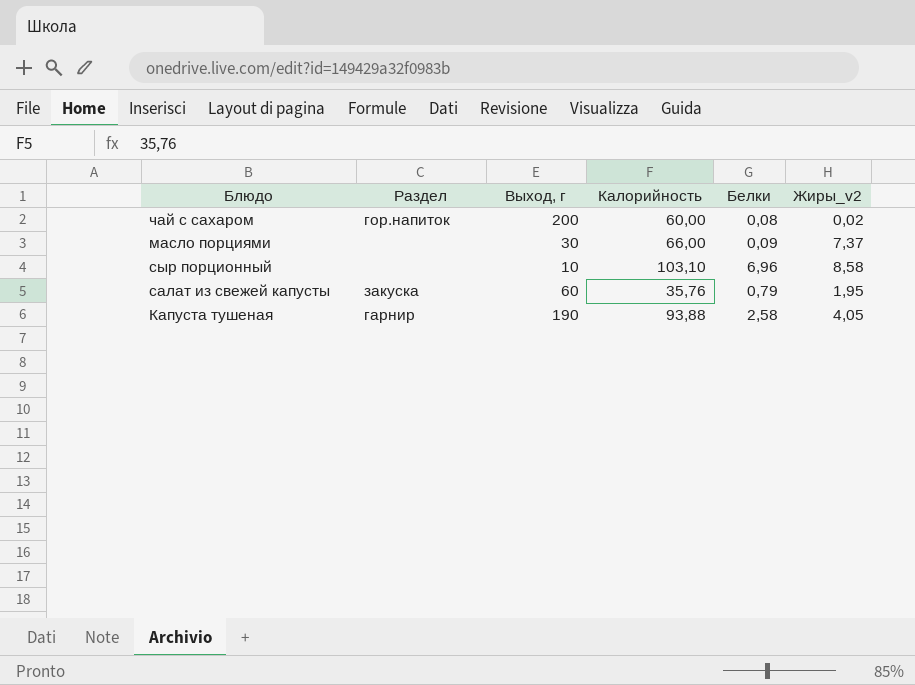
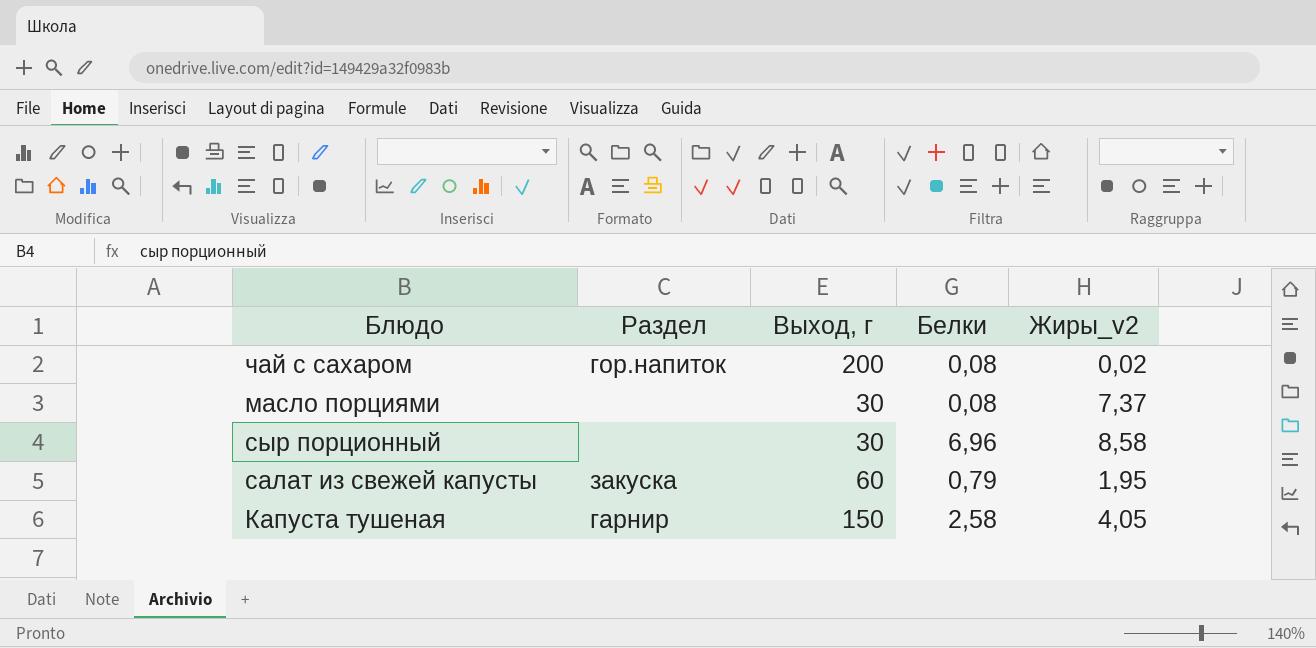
column Калорийность | position: 4 -> none
масло порциями | Белки: 0,09 -> 0,08
сыр порционный | Выход, г: 10 -> 30
Капуста тушеная | Выход, г: 190 -> 150

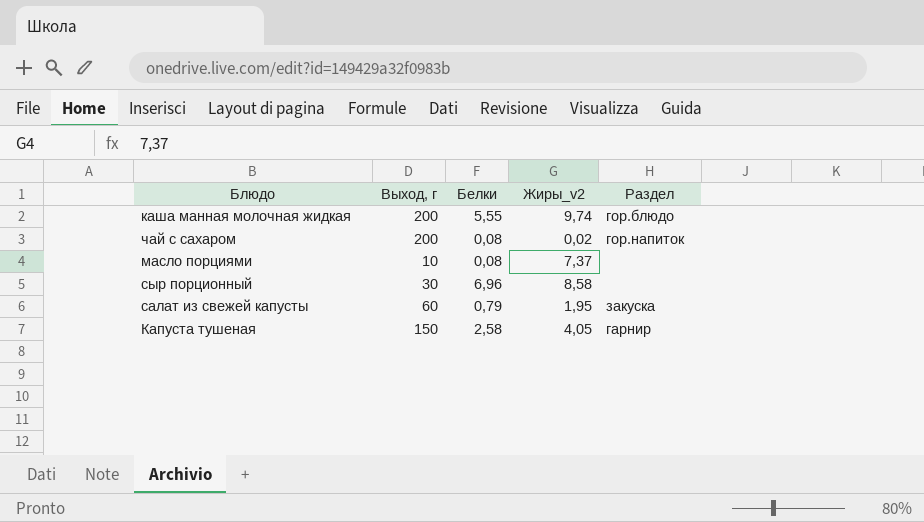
column Раздел | position: 2 -> 5
row каша манная молочная жидкая: none -> 200 | 5,55 | 9,74 | гор.блюдо
масло порциями | Выход, г: 30 -> 10

